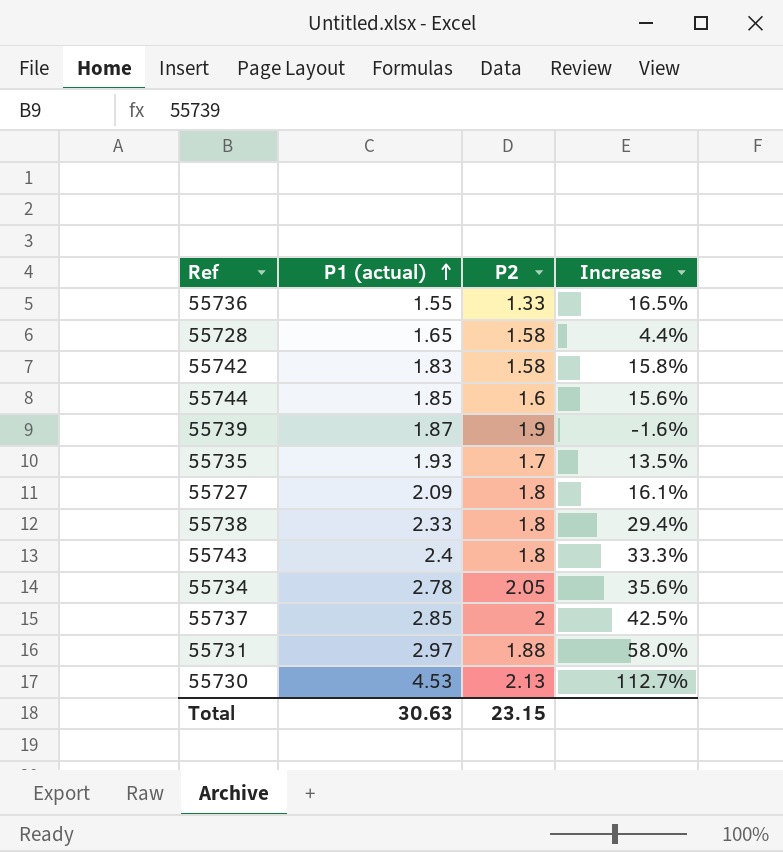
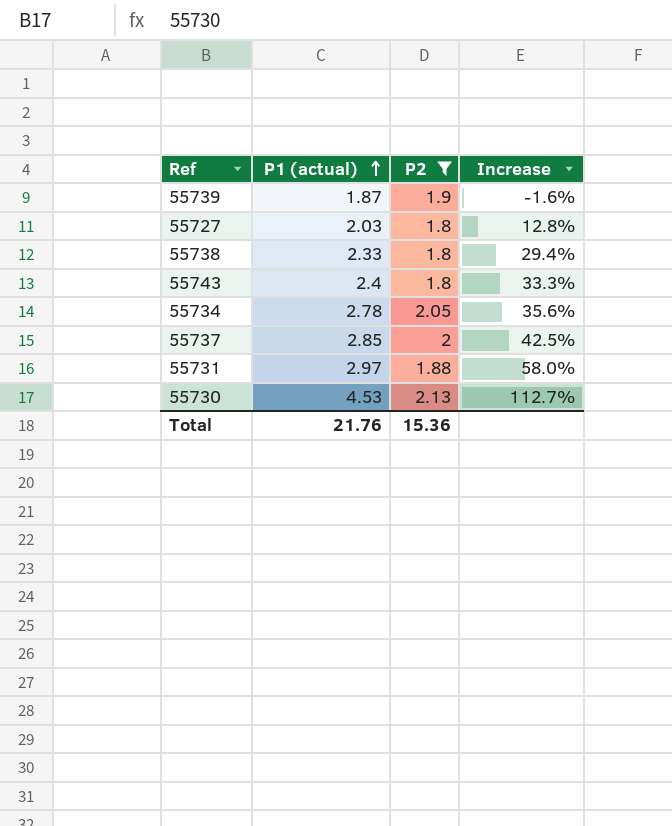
filter: none -> P2 >= 1.8
55727 | P1 (actual): 2.09 -> 2.03
55727 | Increase: 16.1% -> 12.8%
Total | P1 (actual): 30.63 -> 21.76
Total | P2: 23.15 -> 15.36

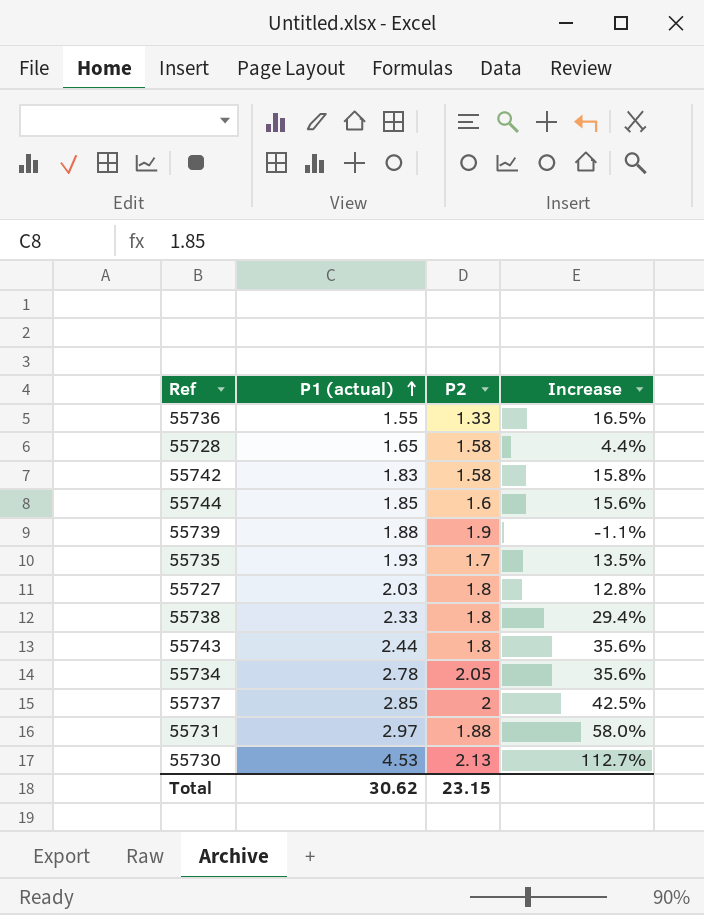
filter: P2 >= 1.8 -> none
55739 | P1 (actual): 1.87 -> 1.88
55739 | Increase: -1.6% -> -1.1%
55743 | P1 (actual): 2.4 -> 2.44
55743 | Increase: 33.3% -> 35.6%
Total | P1 (actual): 21.76 -> 30.62
Total | P2: 15.36 -> 23.15

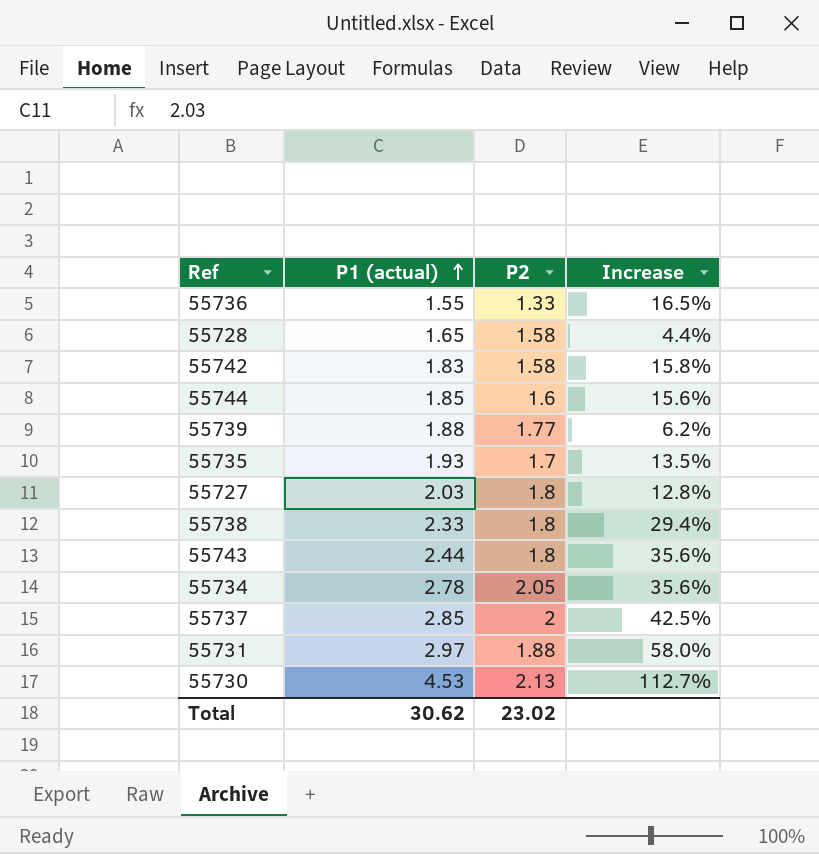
55739 | P2: 1.9 -> 1.77
55739 | Increase: -1.1% -> 6.2%
Total | P2: 23.15 -> 23.02

